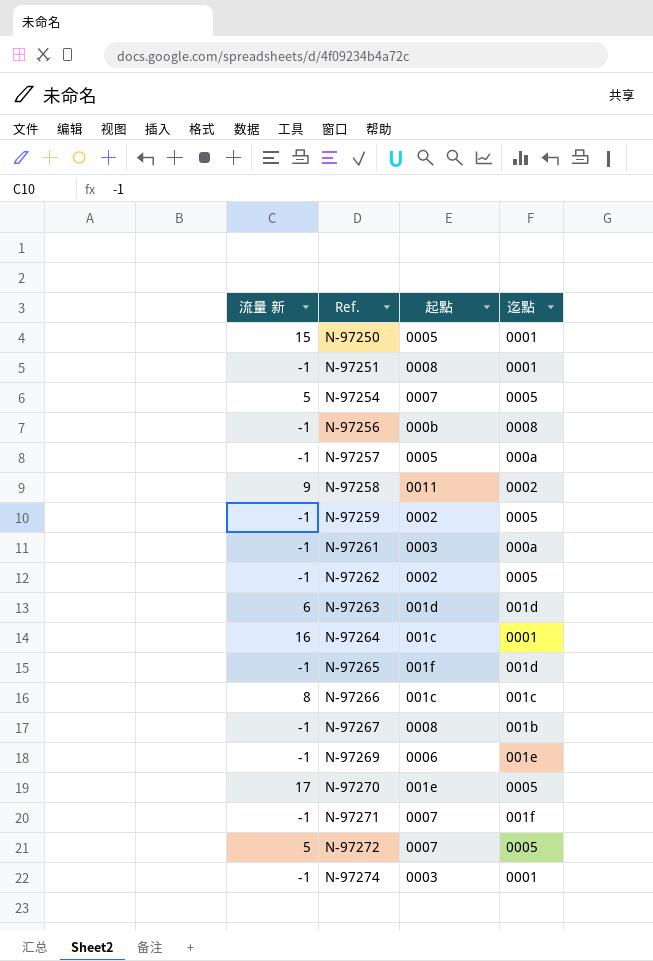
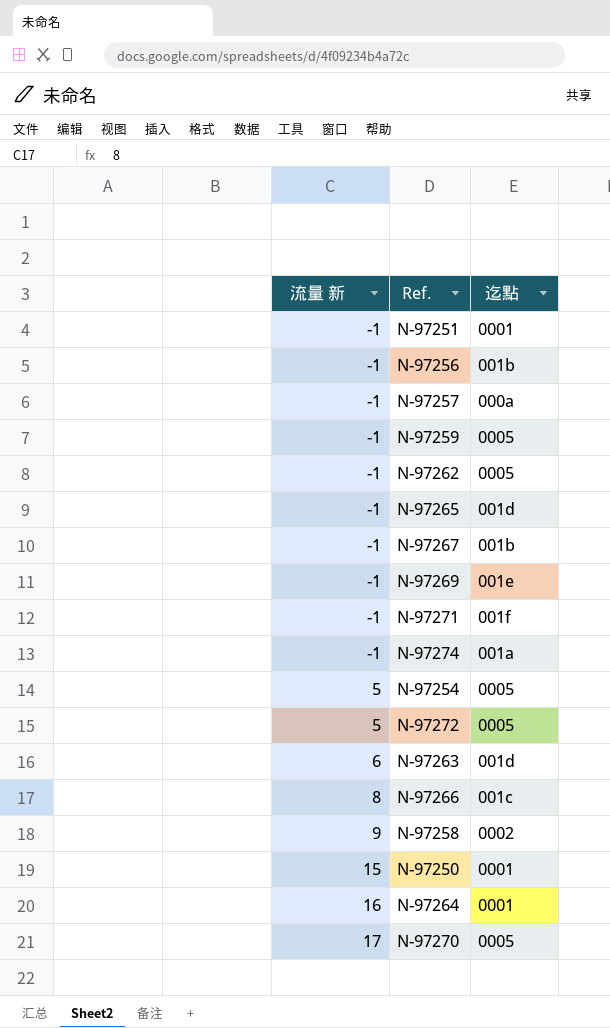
row order: Ref. ascending -> 流量 新 ascending
column 起點 | position: 3 -> none
row N-97261: -1 | 0003 | 000a -> none
N-97256 | 迄點: 0008 -> 001b
N-97274 | 迄點: 0001 -> 001a

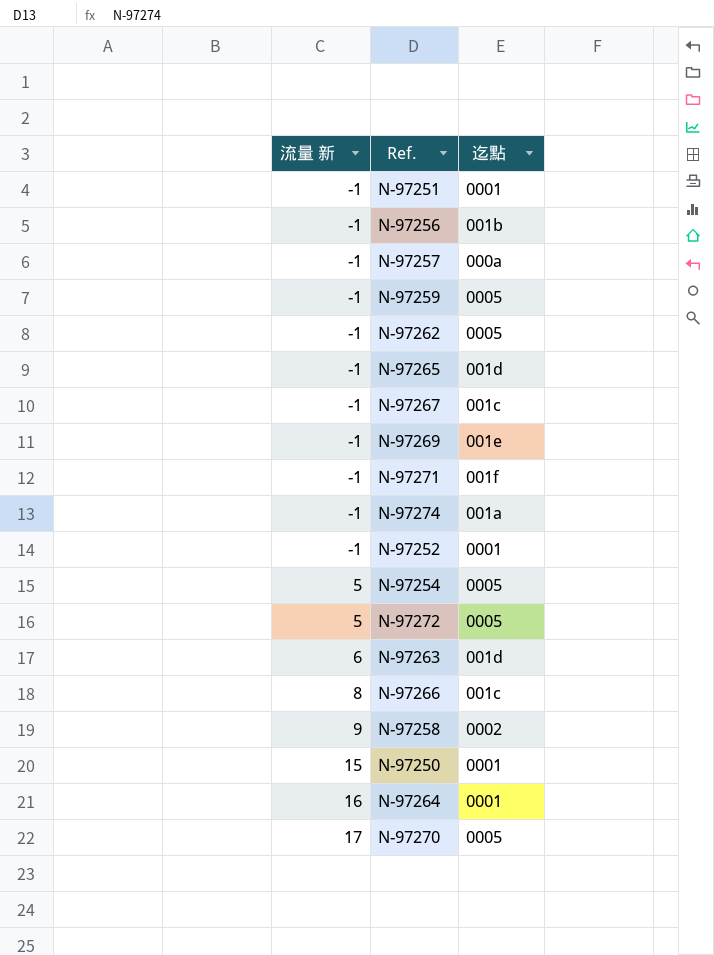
N-97267 | 迄點: 001b -> 001c
row N-97252: none -> -1 | 0001

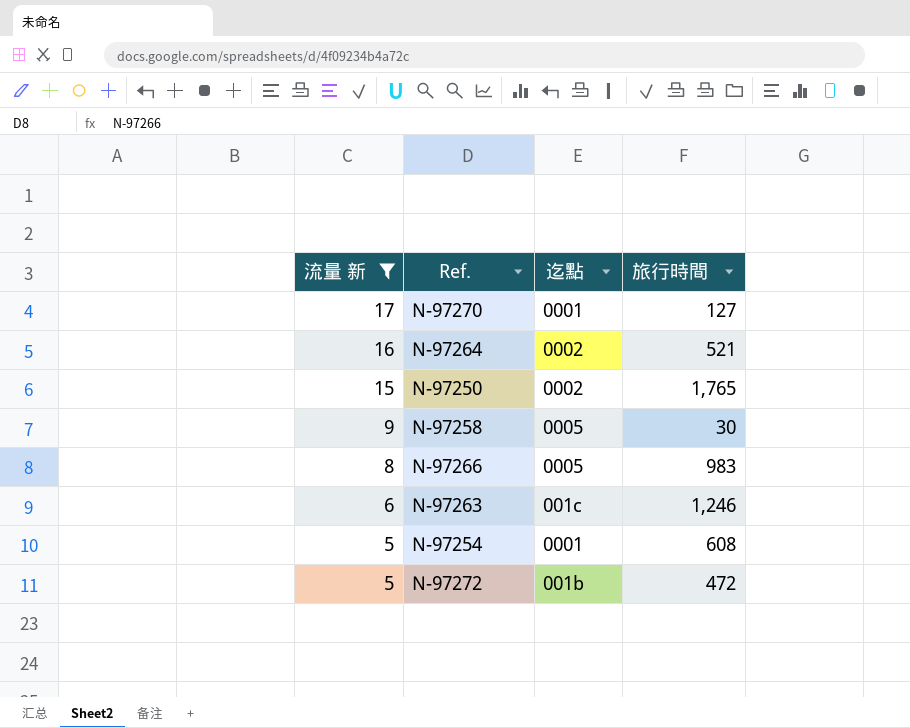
filter: none -> 流量 新 != -1
row order: 流量 新 ascending -> 流量 新 descending
column 旅行時間 | position: none -> 4
N-97270 | 迄點: 0005 -> 0001
N-97264 | 迄點: 0001 -> 0002
N-97250 | 迄點: 0001 -> 0002
N-97258 | 迄點: 0002 -> 0005
N-97266 | 迄點: 001c -> 0005
N-97263 | 迄點: 001d -> 001c
N-97254 | 迄點: 0005 -> 0001
N-97272 | 迄點: 0005 -> 001b

